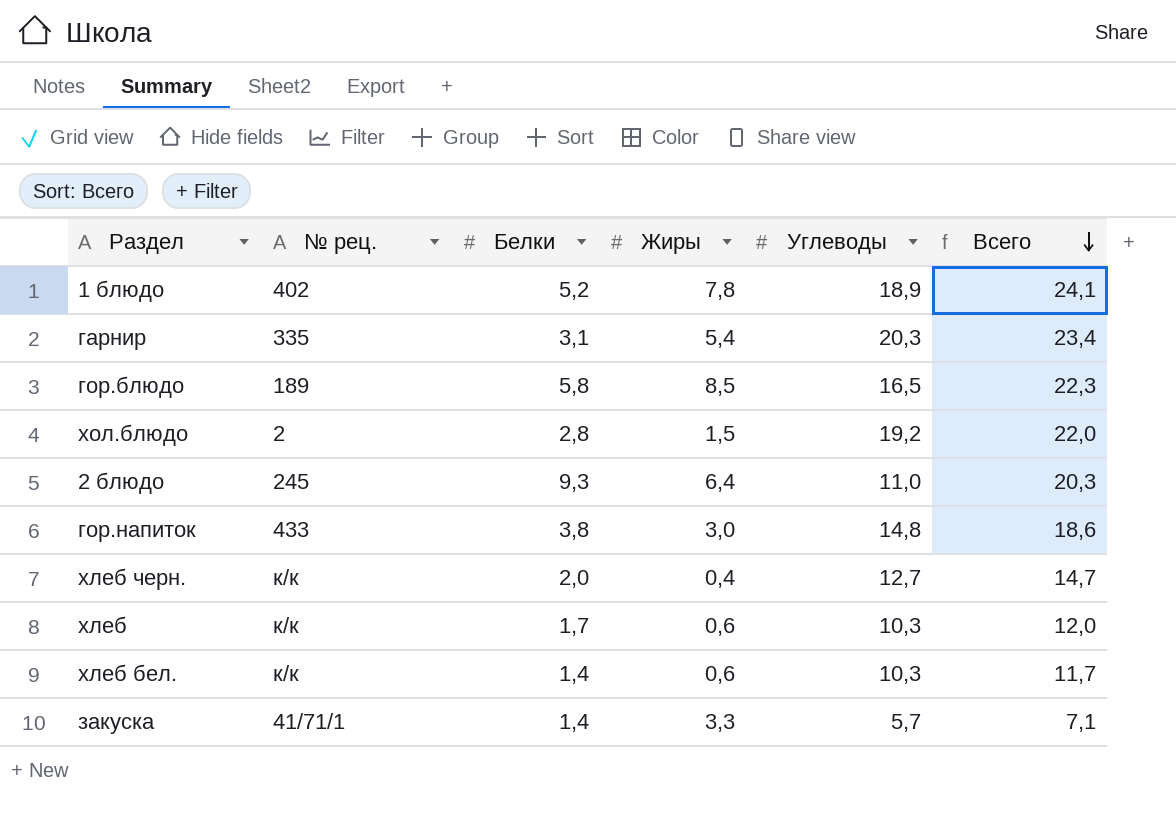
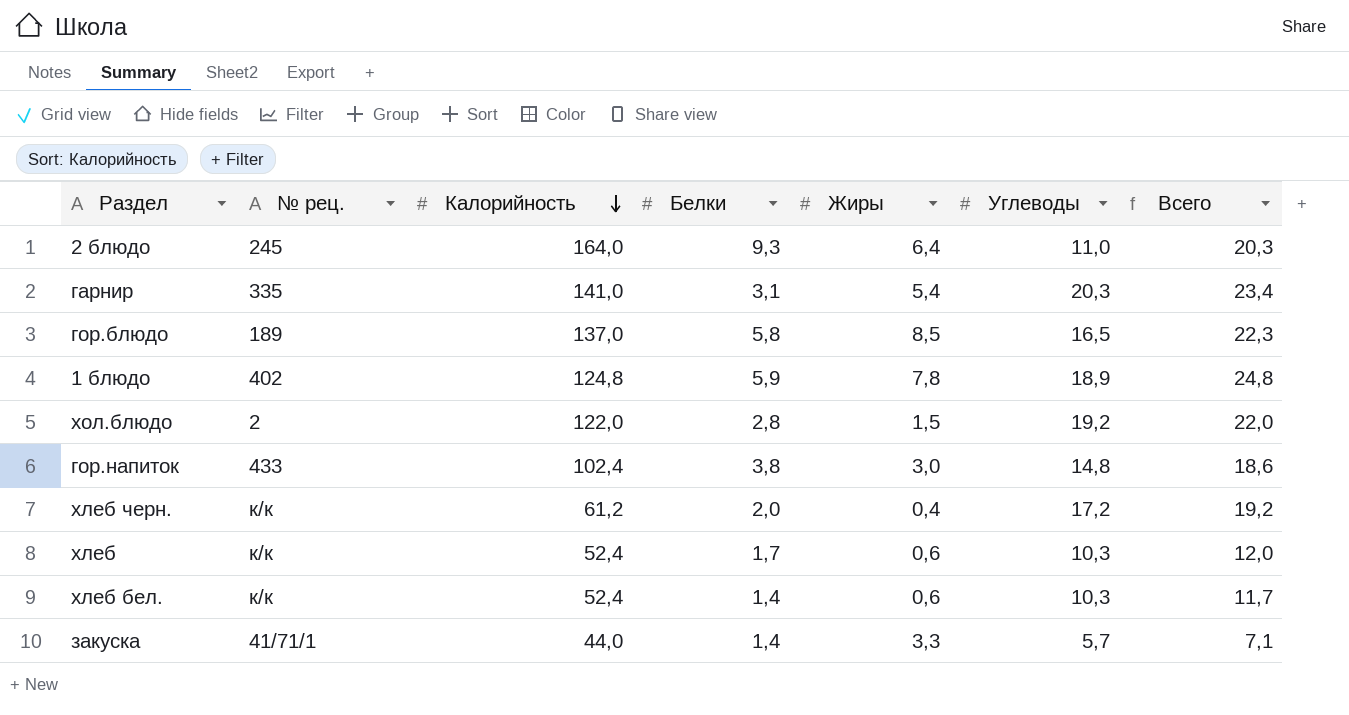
row order: Всего descending -> Калорийность descending
column Калорийность | position: none -> 3
1 блюдо | Белки: 5,2 -> 5,9
1 блюдо | Всего: 24,1 -> 24,8
хлеб черн. | Углеводы: 12,7 -> 17,2
хлеб черн. | Всего: 14,7 -> 19,2

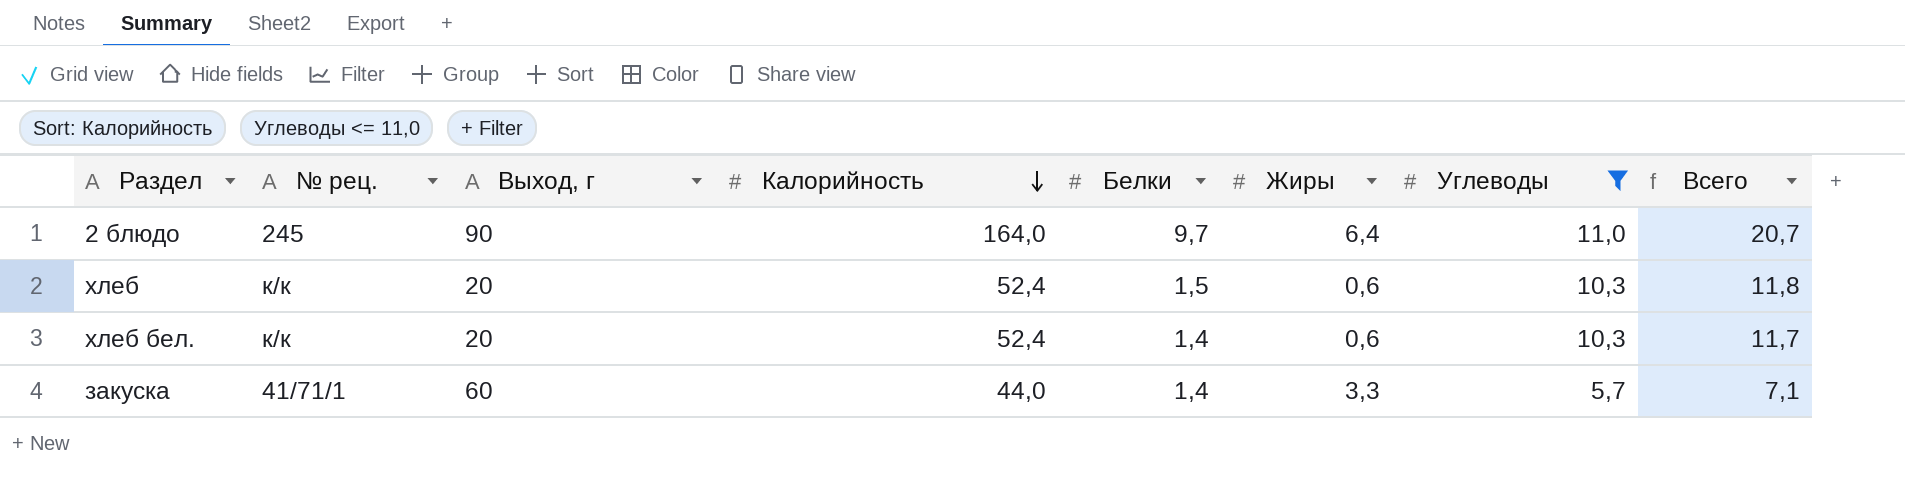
filter: none -> Углеводы <= 11,0
column Выход, г | position: none -> 3
2 блюдо | Белки: 9,3 -> 9,7
2 блюдо | Всего: 20,3 -> 20,7
хлеб | Белки: 1,7 -> 1,5
хлеб | Всего: 12,0 -> 11,8

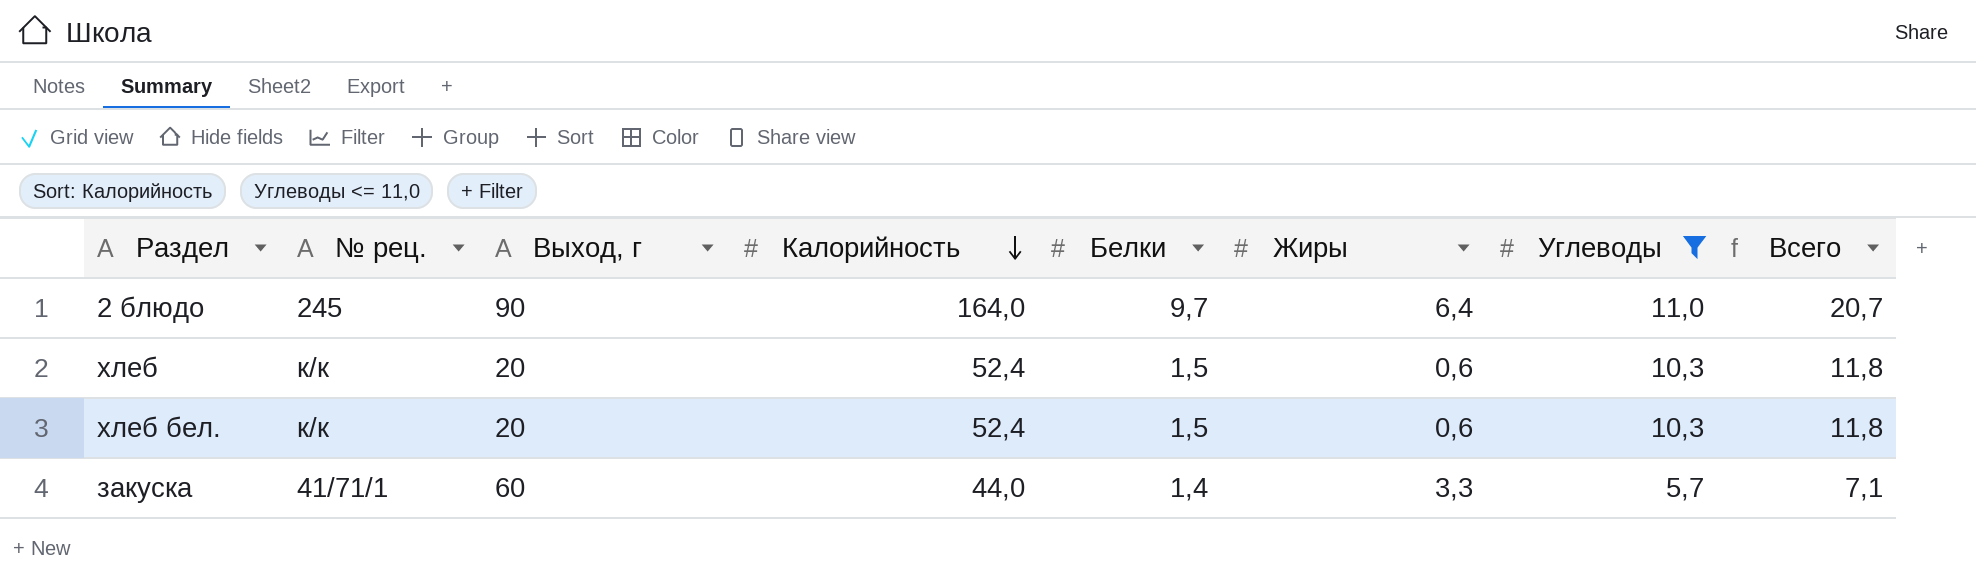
хлеб бел. | Белки: 1,4 -> 1,5
хлеб бел. | Всего: 11,7 -> 11,8

